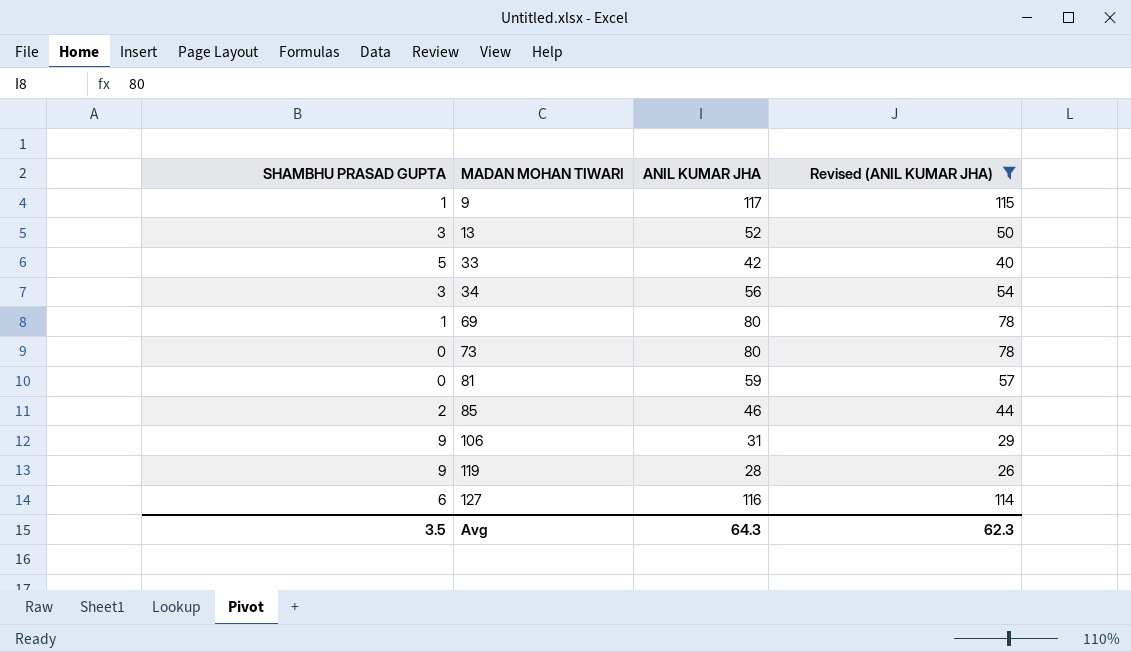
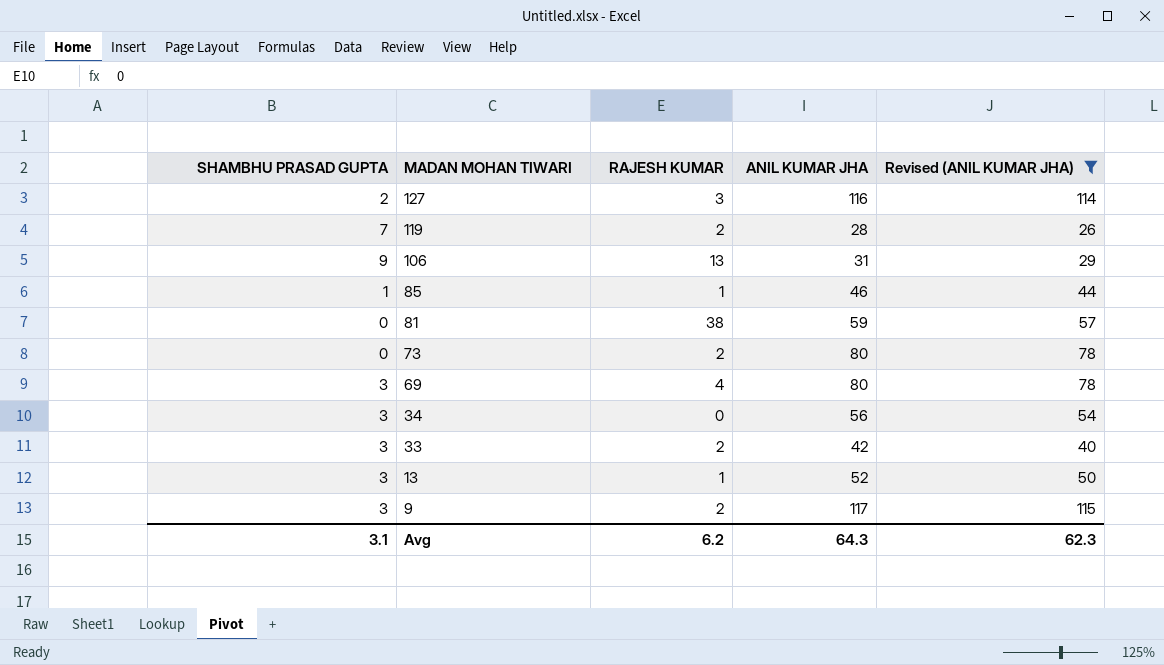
row order: MADAN MOHAN TIWARI ascending -> MADAN MOHAN TIWARI descending
column RAJESH KUMAR | position: none -> 3
127 | SHAMBHU PRASAD GUPTA: 6 -> 2
119 | SHAMBHU PRASAD GUPTA: 9 -> 7
85 | SHAMBHU PRASAD GUPTA: 2 -> 1
69 | SHAMBHU PRASAD GUPTA: 1 -> 3
33 | SHAMBHU PRASAD GUPTA: 5 -> 3
9 | SHAMBHU PRASAD GUPTA: 1 -> 3
Avg | SHAMBHU PRASAD GUPTA: 3.5 -> 3.1

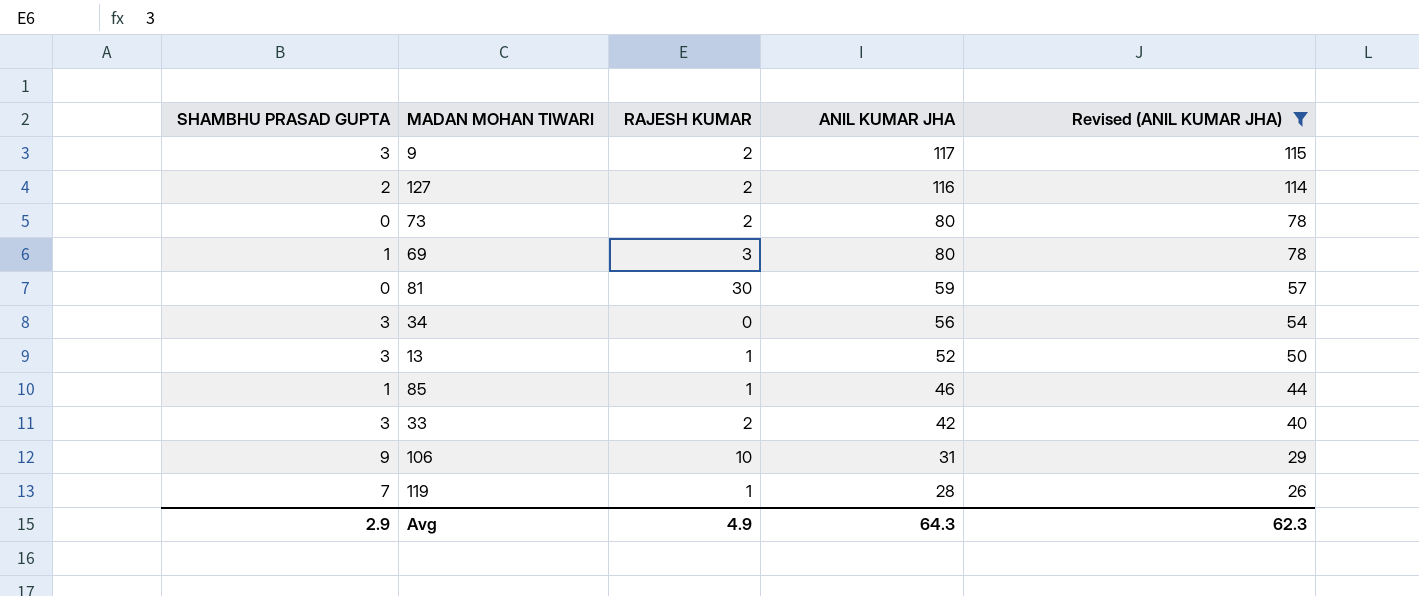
row order: MADAN MOHAN TIWARI descending -> ANIL KUMAR JHA descending
127 | RAJESH KUMAR: 3 -> 2
69 | SHAMBHU PRASAD GUPTA: 3 -> 1
69 | RAJESH KUMAR: 4 -> 3
81 | RAJESH KUMAR: 38 -> 30
106 | RAJESH KUMAR: 13 -> 10
119 | RAJESH KUMAR: 2 -> 1
Avg | SHAMBHU PRASAD GUPTA: 3.1 -> 2.9
Avg | RAJESH KUMAR: 6.2 -> 4.9

